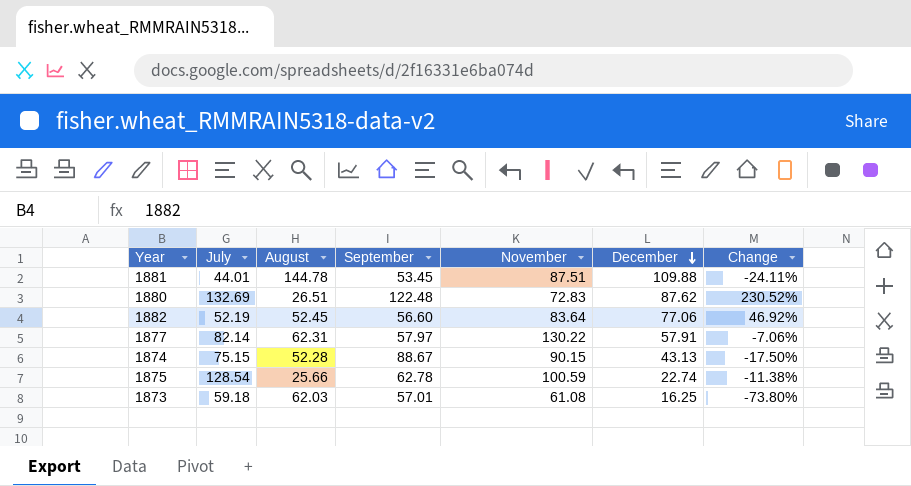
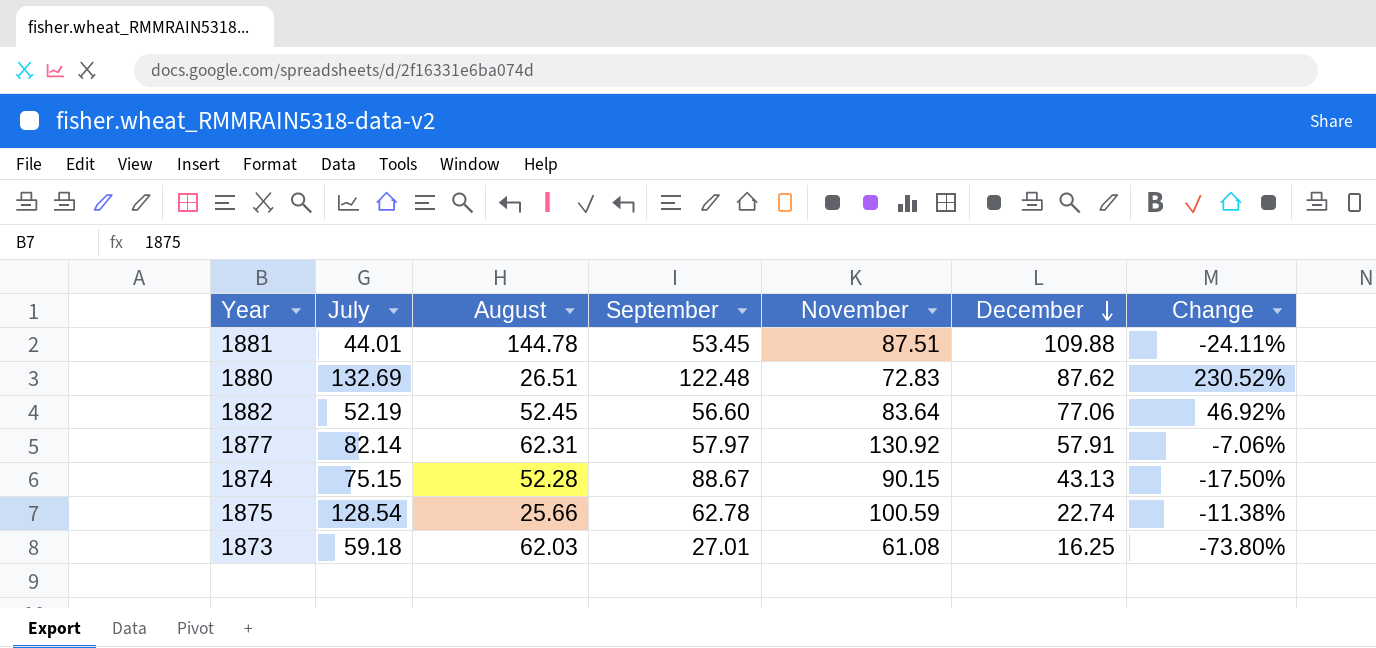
1877 | November: 130.22 -> 130.92
1873 | September: 57.01 -> 27.01

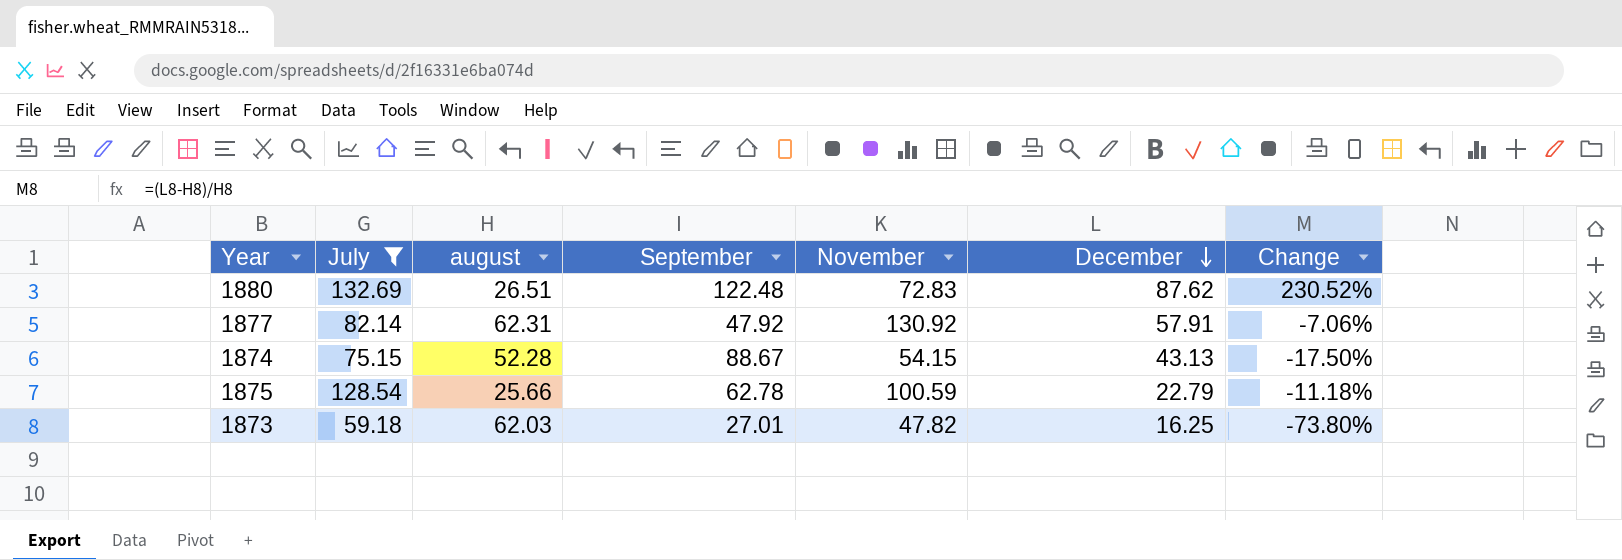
filter: none -> July >= 59.18
column name: August -> august
1877 | September: 57.97 -> 47.92
1874 | November: 90.15 -> 54.15
1875 | December: 22.74 -> 22.79
1875 | Change: -11.38% -> -11.18%
1873 | November: 61.08 -> 47.82

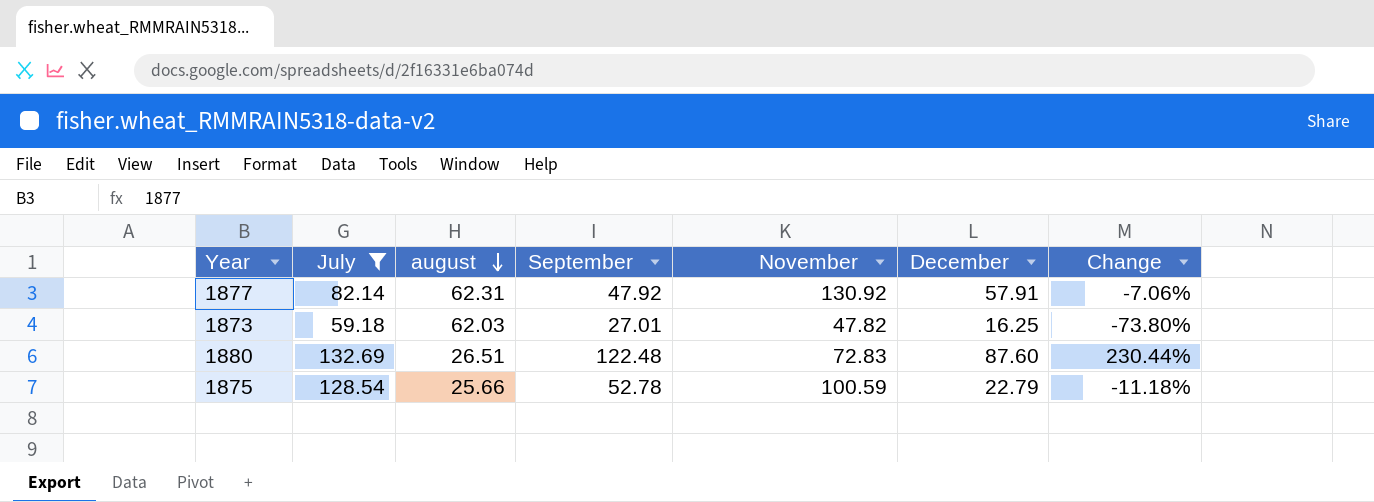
row order: December descending -> august descending
row 1874: 75.15 | 52.28 | 88.67 | 54.15 | 43.13 | -17.50% -> none
1880 | December: 87.62 -> 87.60
1880 | Change: 230.52% -> 230.44%
1875 | September: 62.78 -> 52.78

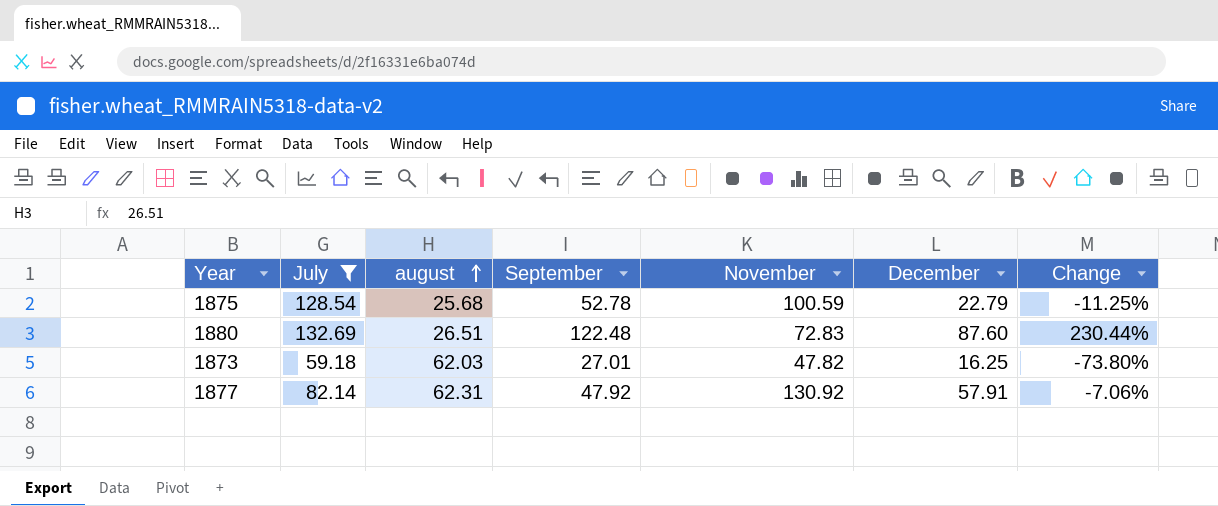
row order: august descending -> august ascending
1875 | august: 25.66 -> 25.68
1875 | Change: -11.18% -> -11.25%

